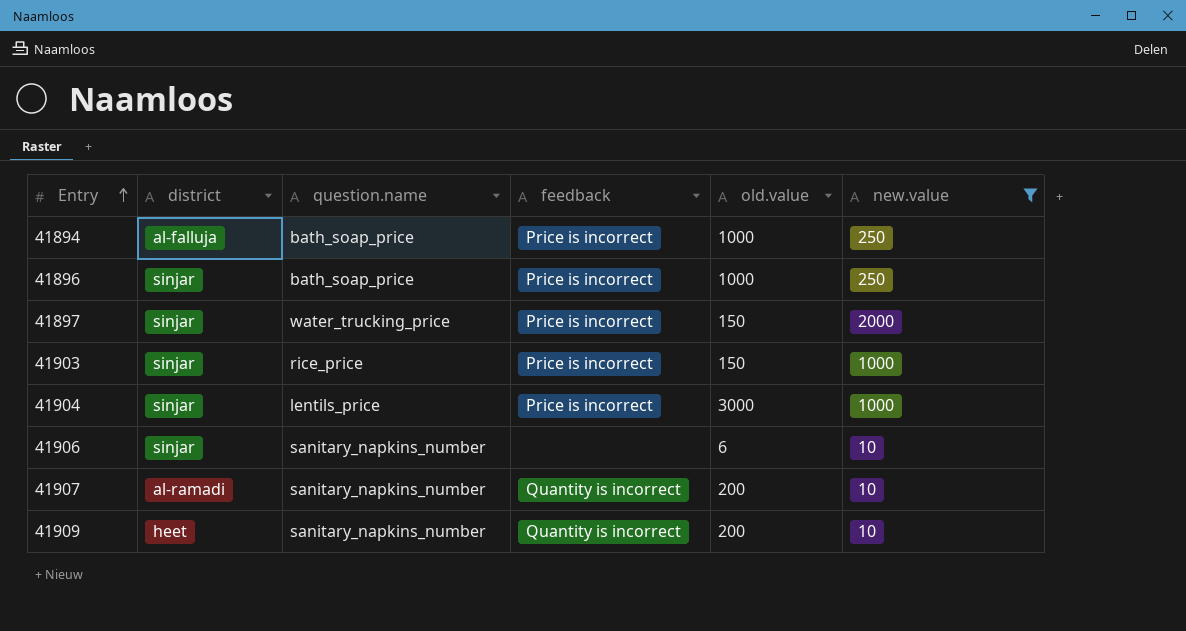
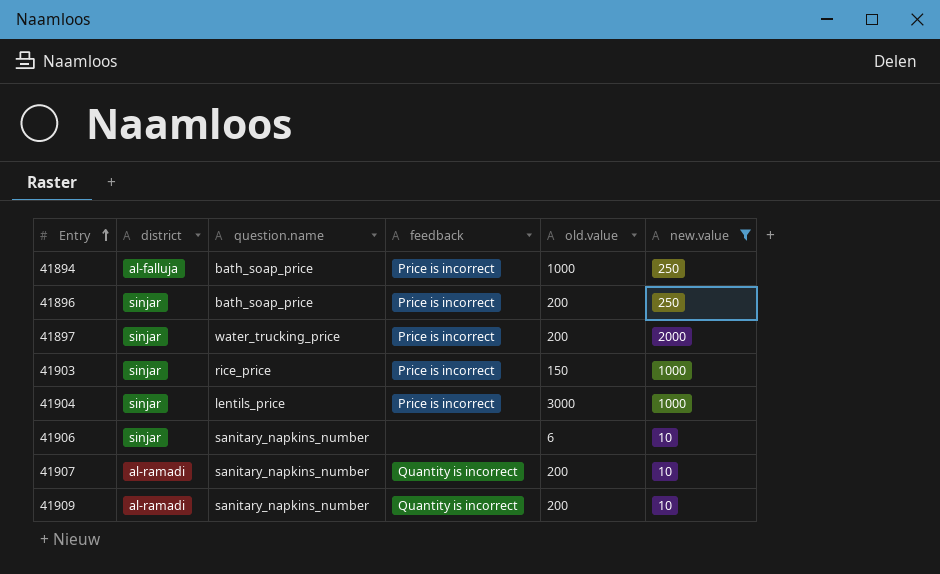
41896 | old.value: 1000 -> 200
41897 | old.value: 150 -> 200
41909 | district: heet -> al-ramadi

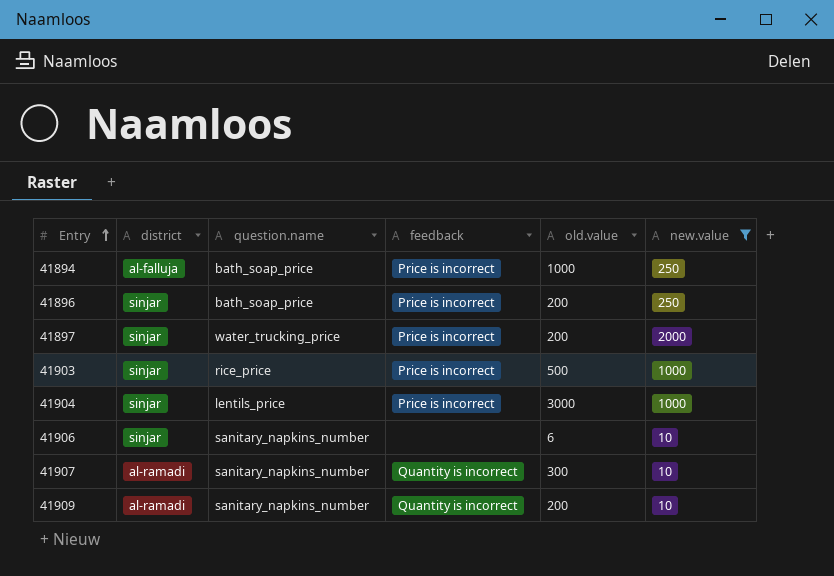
41903 | old.value: 150 -> 500
41907 | old.value: 200 -> 300

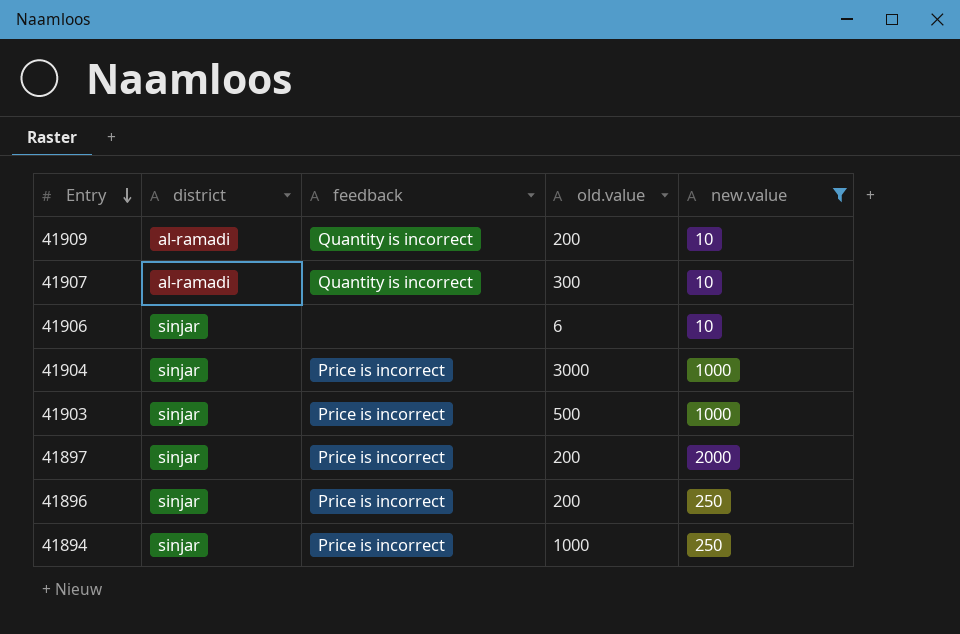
row order: Entry ascending -> Entry descending
column question.name | position: 3 -> none
41894 | district: al-falluja -> sinjar

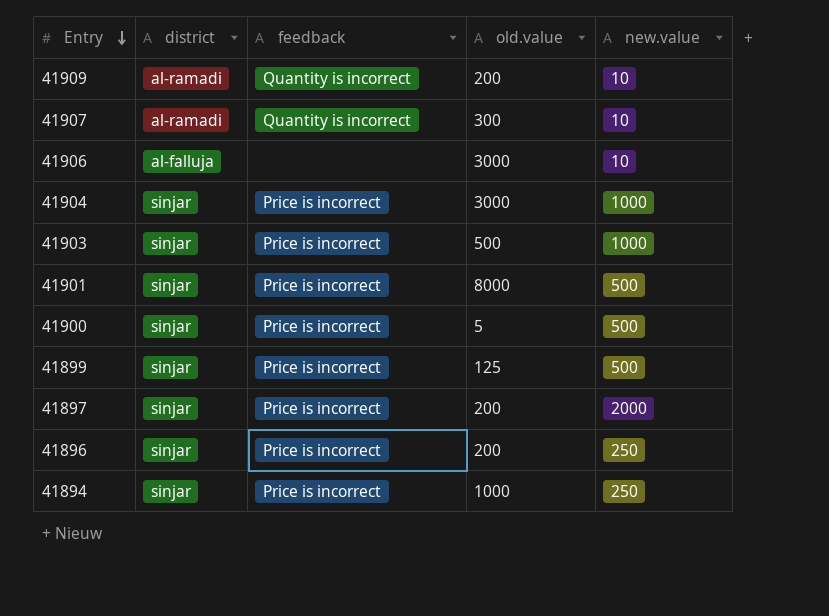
filter: new.value != 500 -> none
41906 | district: sinjar -> al-falluja
41906 | old.value: 6 -> 3000

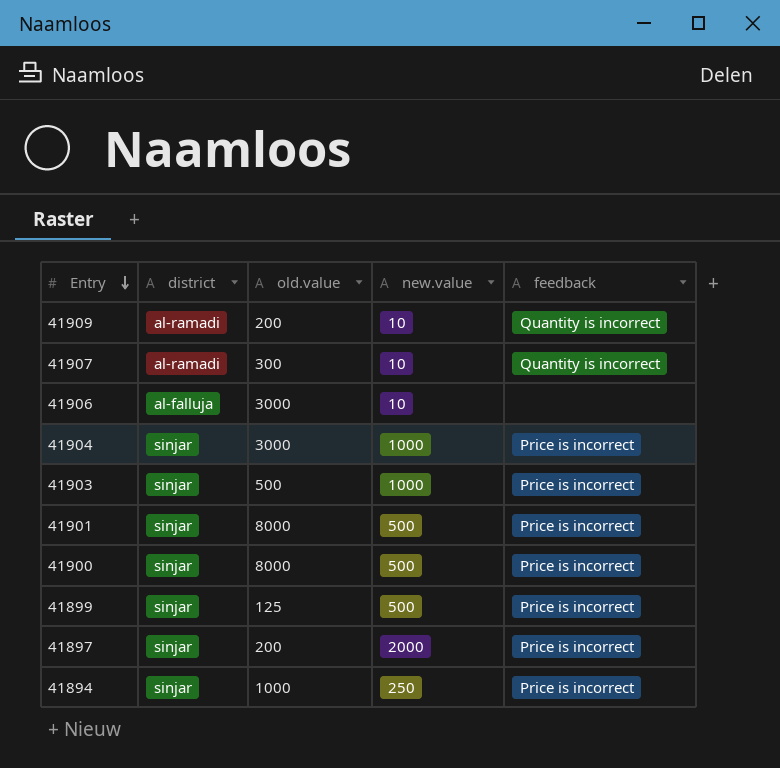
column feedback | position: 3 -> 5
row 41896: sinjar | Price is incorrect | 200 | 250 -> none
41900 | old.value: 5 -> 8000

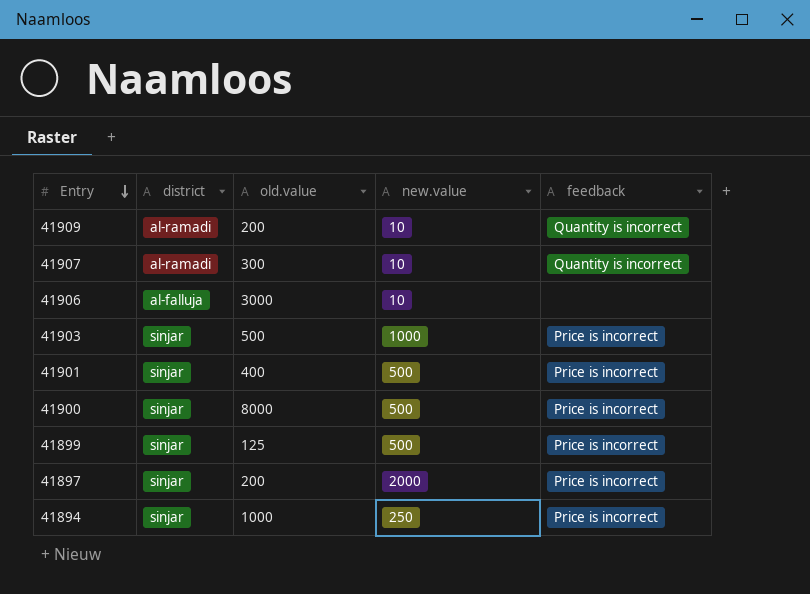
row 41904: sinjar | 3000 | 1000 | Price is incorrect -> none
41901 | old.value: 8000 -> 400

